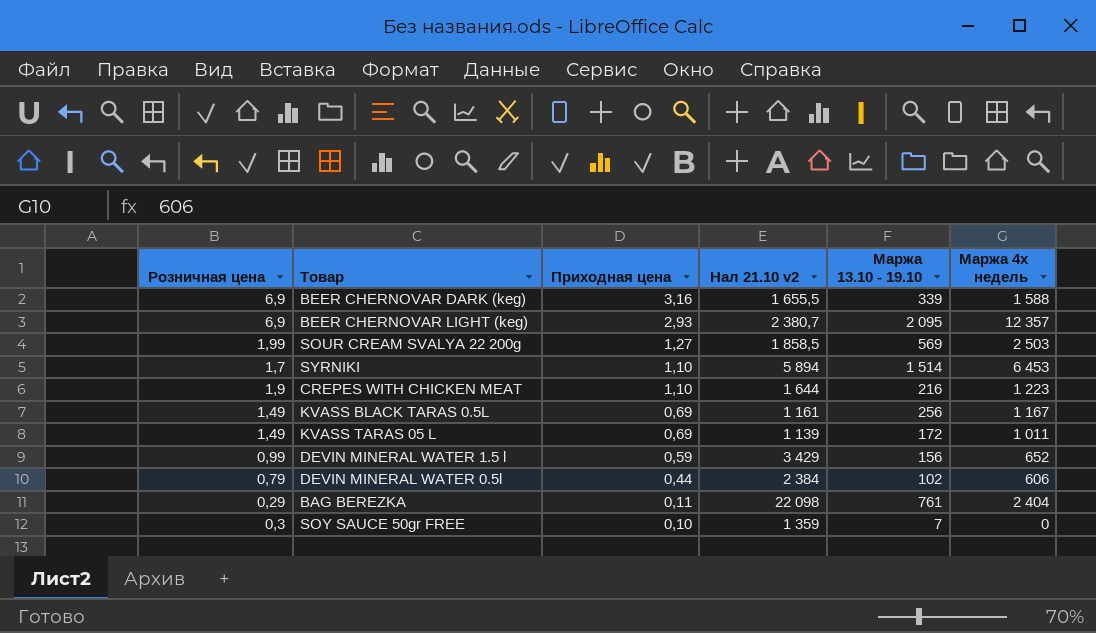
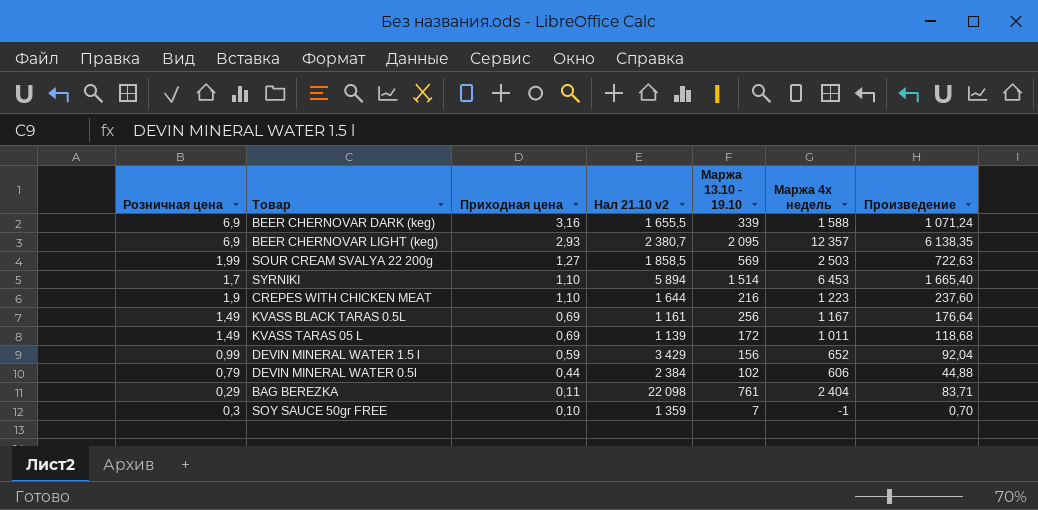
column Произведение | formula: none -> [Приходная цена] * [Маржа 13.10 - 19.10]
SOY SAUCE 50gr FREE | Маржа 4х недель: 0 -> -1

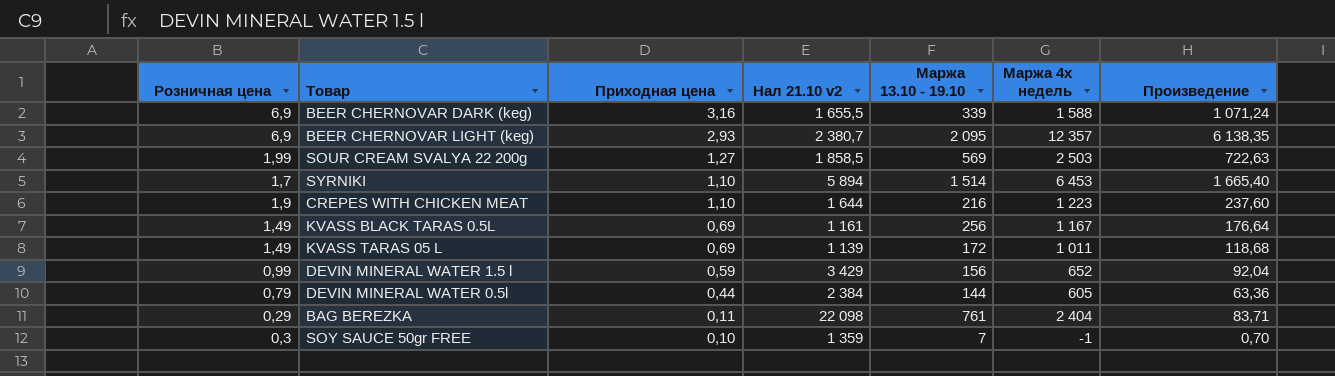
DEVIN MINERAL WATER 0.5l | Маржа 13.10 - 19.10: 102 -> 144
DEVIN MINERAL WATER 0.5l | Маржа 4х недель: 606 -> 605
DEVIN MINERAL WATER 0.5l | Произведение: 44,88 -> 63,36

